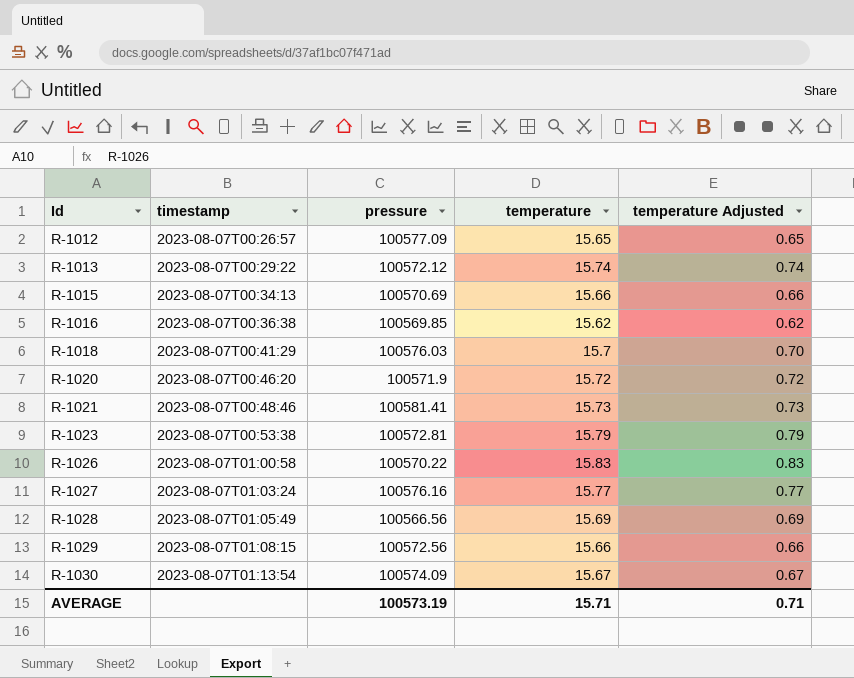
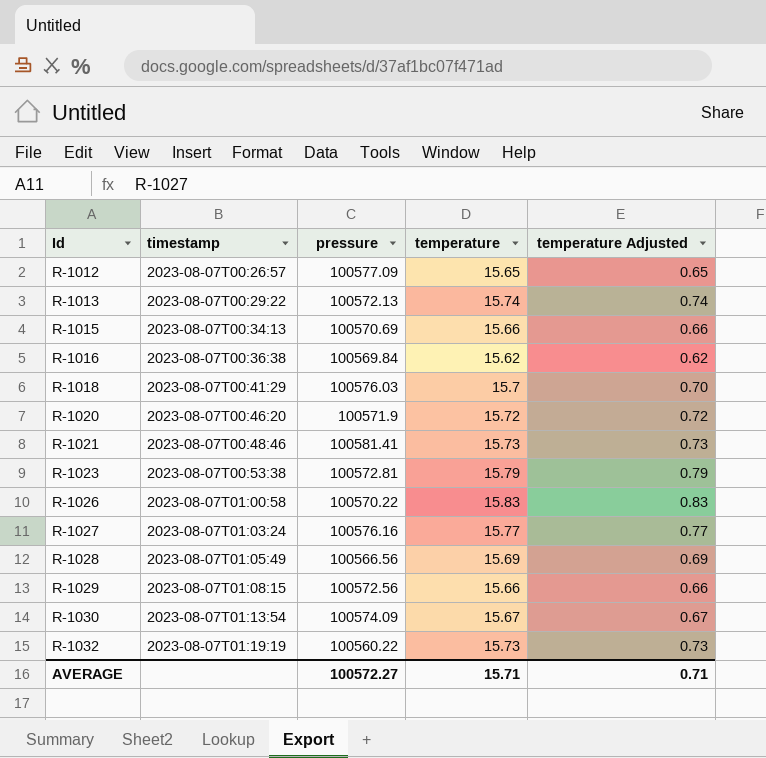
R-1013 | pressure: 100572.12 -> 100572.13
R-1016 | pressure: 100569.85 -> 100569.84
row R-1032: none -> 2023-08-07T01:19:19 | 100560.22 | 15.73 | 0.73
AVERAGE | pressure: 100573.19 -> 100572.27

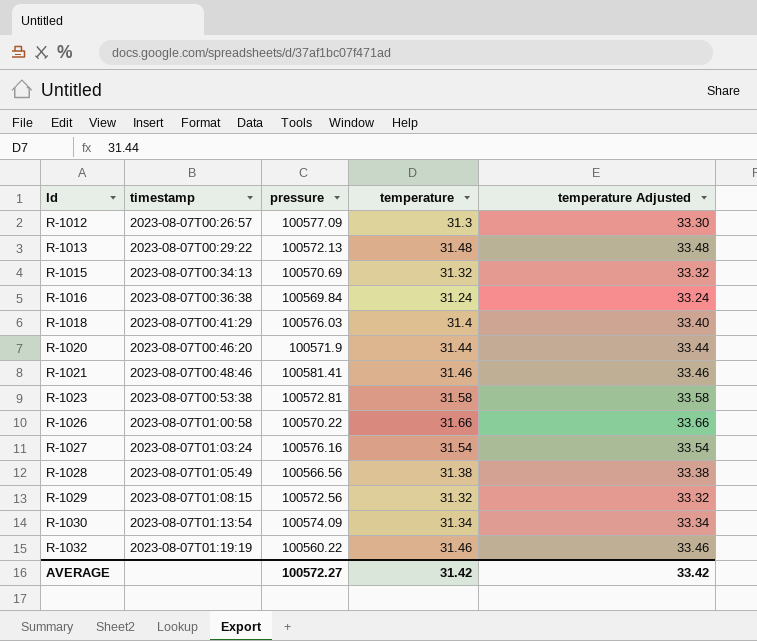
column temperature Adjusted | formula: [temperature] - 15 -> [temperature] + 2
R-1012 | temperature: 15.65 -> 31.3
R-1013 | temperature: 15.74 -> 31.48
R-1015 | temperature: 15.66 -> 31.32
R-1016 | temperature: 15.62 -> 31.24
R-1018 | temperature: 15.7 -> 31.4
R-1020 | temperature: 15.72 -> 31.44
R-1021 | temperature: 15.73 -> 31.46
R-1023 | temperature: 15.79 -> 31.58
R-1026 | temperature: 15.83 -> 31.66
R-1027 | temperature: 15.77 -> 31.54
R-1028 | temperature: 15.69 -> 31.38
R-1029 | temperature: 15.66 -> 31.32
R-1030 | temperature: 15.67 -> 31.34
R-1032 | temperature: 15.73 -> 31.46
AVERAGE | temperature: 15.71 -> 31.42
AVERAGE | temperature Adjusted: 0.71 -> 33.42

